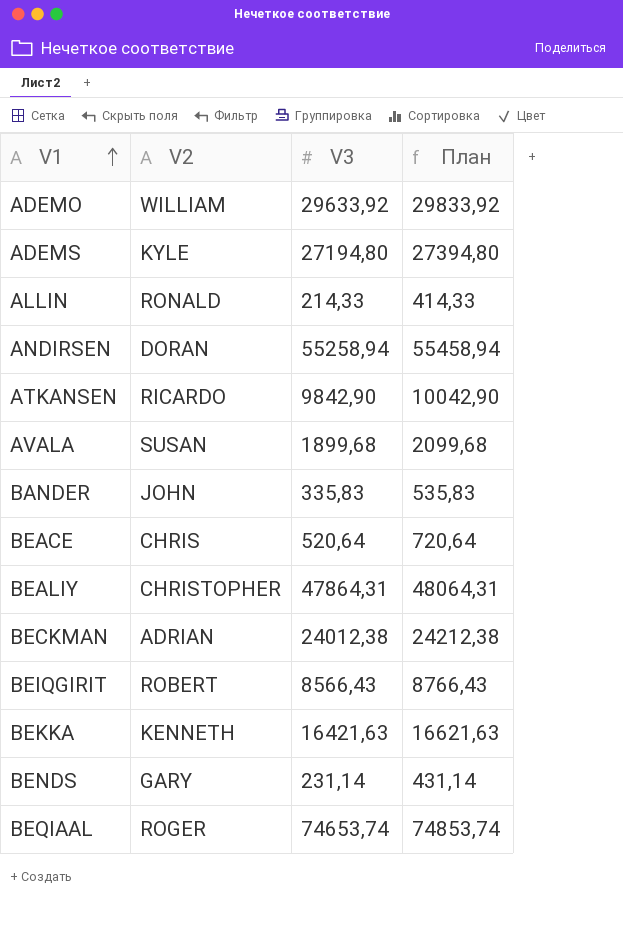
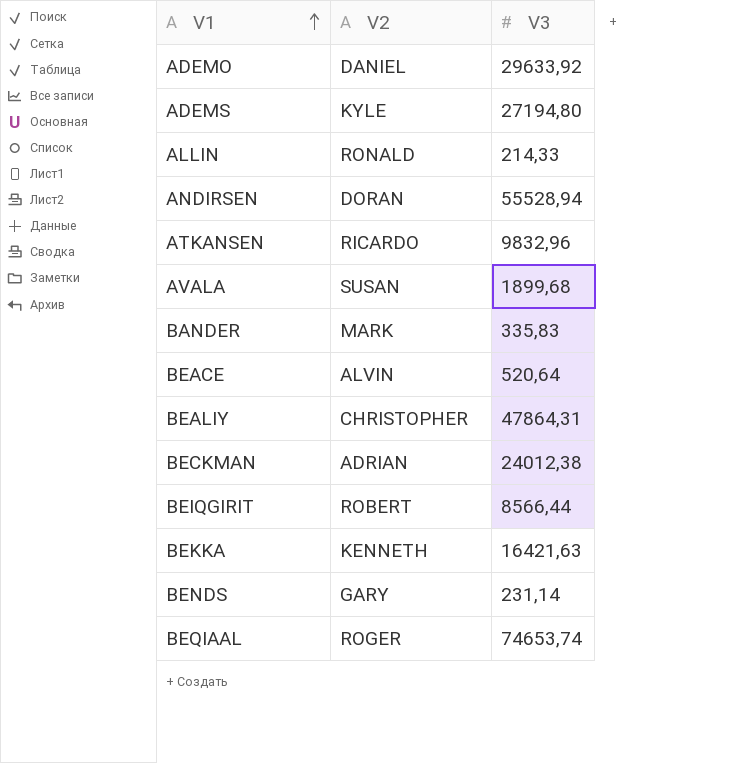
column План | formula: [V3] + 200 -> none
ADEMO | V2: WILLIAM -> DANIEL
ANDIRSEN | V3: 55258,94 -> 55528,94
ATKANSEN | V3: 9842,90 -> 9832,96
BANDER | V2: JOHN -> MARK
BEACE | V2: CHRIS -> ALVIN
BEIQGIRIT | V3: 8566,43 -> 8566,44

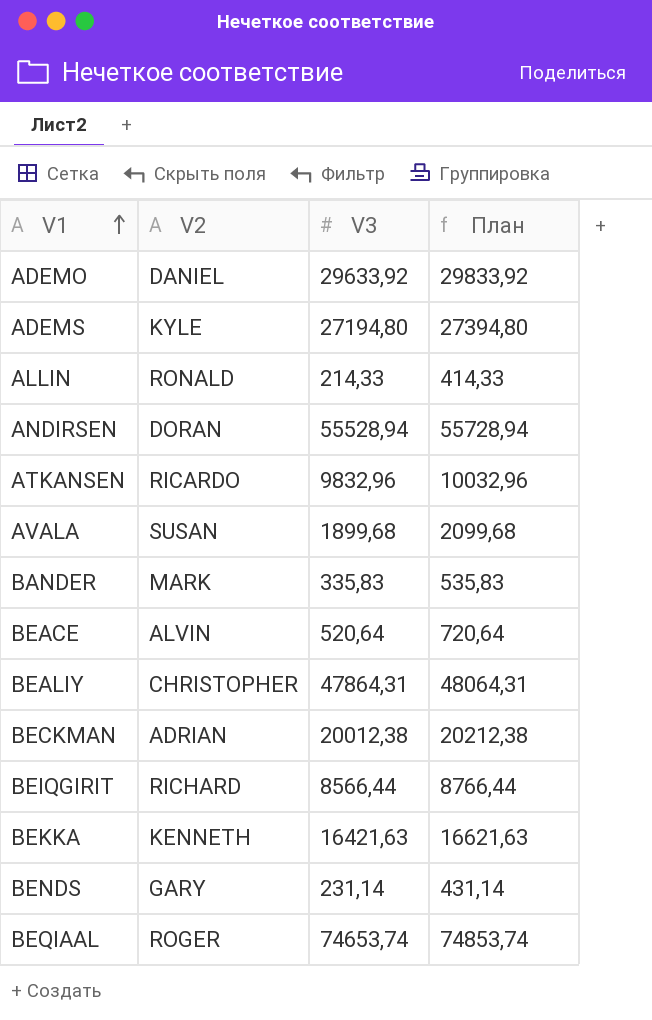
column План | formula: none -> [V3] + 200
BECKMAN | V3: 24012,38 -> 20012,38
BEIQGIRIT | V2: ROBERT -> RICHARD

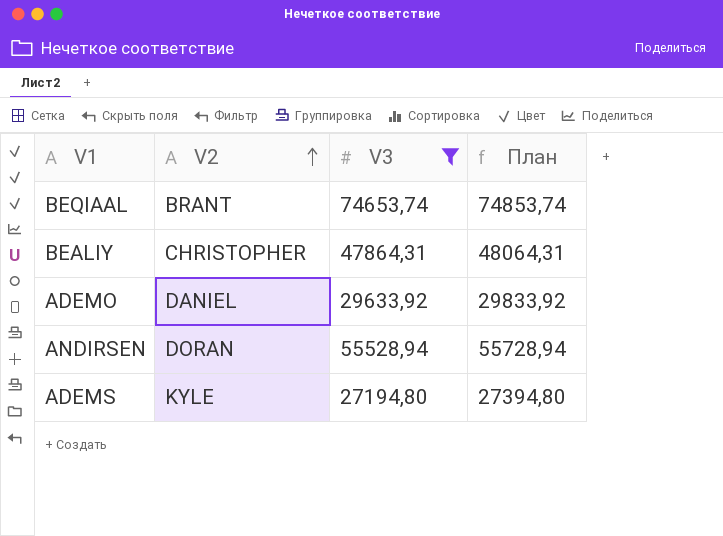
filter: none -> V3 >= 27194,80
row order: V1 ascending -> V2 ascending
BEQIAAL | V2: ROGER -> BRANT

